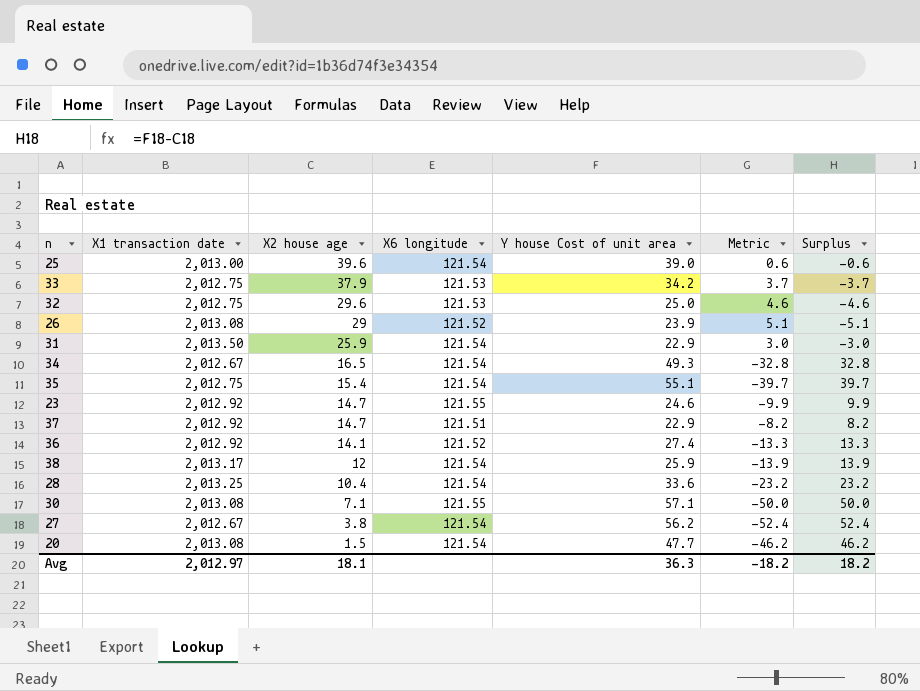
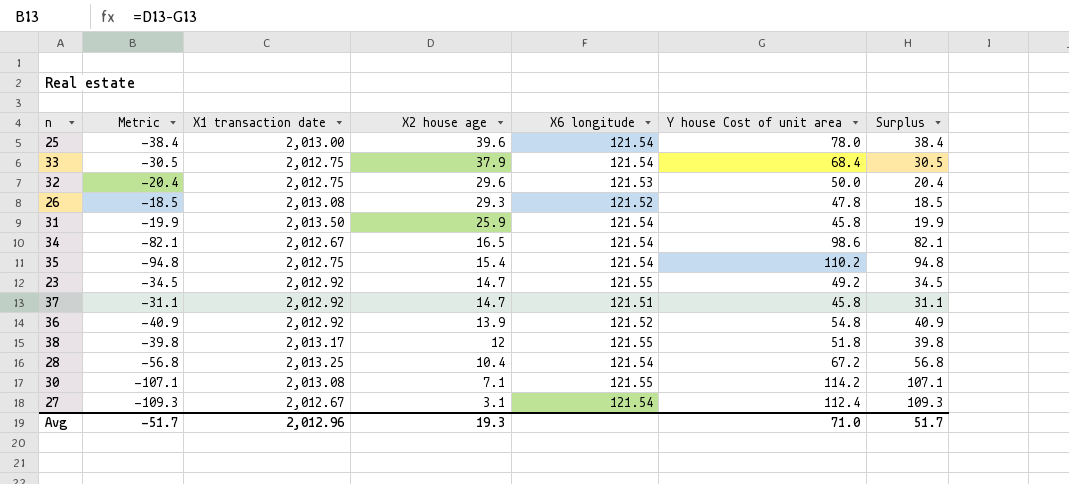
column Metric | position: 6 -> 2
row 20: 2,013.08 | 1.5 | 121.54 | 47.7 | -46.2 | 46.2 -> none
25 | Metric: 0.6 -> -38.4
25 | Y house Cost of unit area: 39.0 -> 78.0
25 | Surplus: -0.6 -> 38.4
33 | Metric: 3.7 -> -30.5
33 | X6 longitude: 121.53 -> 121.54
33 | Y house Cost of unit area: 34.2 -> 68.4
33 | Surplus: -3.7 -> 30.5
32 | Metric: 4.6 -> -20.4
32 | Y house Cost of unit area: 25.0 -> 50.0
32 | Surplus: -4.6 -> 20.4
26 | Metric: 5.1 -> -18.5
26 | X2 house age: 29 -> 29.3
26 | Y house Cost of unit area: 23.9 -> 47.8
26 | Surplus: -5.1 -> 18.5
31 | Metric: 3.0 -> -19.9
31 | Y house Cost of unit area: 22.9 -> 45.8
31 | Surplus: -3.0 -> 19.9
34 | Metric: -32.8 -> -82.1
34 | Y house Cost of unit area: 49.3 -> 98.6
34 | Surplus: 32.8 -> 82.1
35 | Metric: -39.7 -> -94.8
35 | Y house Cost of unit area: 55.1 -> 110.2
35 | Surplus: 39.7 -> 94.8
23 | Metric: -9.9 -> -34.5
23 | Y house Cost of unit area: 24.6 -> 49.2
23 | Surplus: 9.9 -> 34.5
37 | Metric: -8.2 -> -31.1
37 | Y house Cost of unit area: 22.9 -> 45.8
37 | Surplus: 8.2 -> 31.1
36 | Metric: -13.3 -> -40.9
36 | X2 house age: 14.1 -> 13.9
36 | Y house Cost of unit area: 27.4 -> 54.8
36 | Surplus: 13.3 -> 40.9
38 | Metric: -13.9 -> -39.8
38 | X6 longitude: 121.54 -> 121.55
38 | Y house Cost of unit area: 25.9 -> 51.8
38 | Surplus: 13.9 -> 39.8
28 | Metric: -23.2 -> -56.8
28 | Y house Cost of unit area: 33.6 -> 67.2
28 | Surplus: 23.2 -> 56.8
30 | Metric: -50.0 -> -107.1
30 | Y house Cost of unit area: 57.1 -> 114.2
30 | Surplus: 50.0 -> 107.1
27 | Metric: -52.4 -> -109.3
27 | X2 house age: 3.8 -> 3.1
27 | Y house Cost of unit area: 56.2 -> 112.4
27 | Surplus: 52.4 -> 109.3
Avg | Metric: -18.2 -> -51.7
Avg | X1 transaction date: 2,012.97 -> 2,012.96
Avg | X2 house age: 18.1 -> 19.3
Avg | Y house Cost of unit area: 36.3 -> 71.0
Avg | Surplus: 18.2 -> 51.7

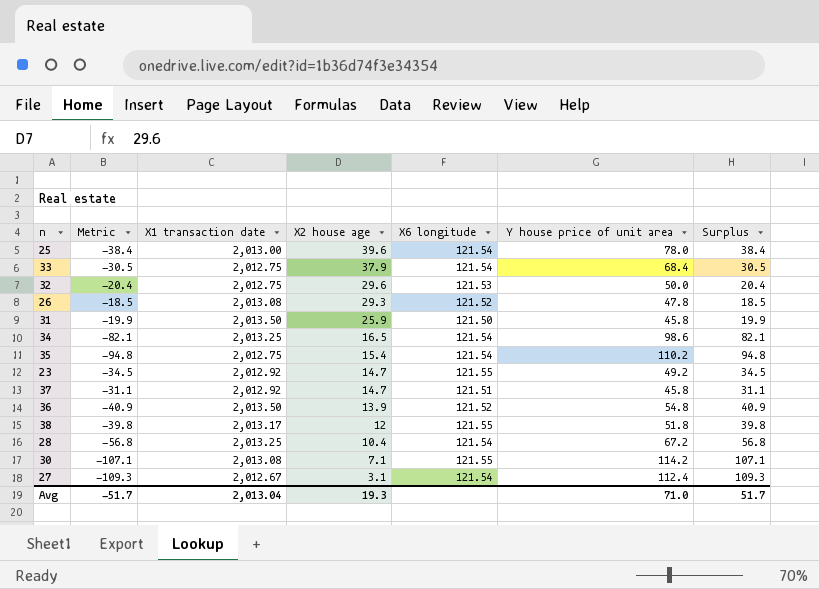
column name: Y house Cost of unit area -> Y house price of unit area
31 | X6 longitude: 121.54 -> 121.50
34 | X1 transaction date: 2,012.67 -> 2,013.25
36 | X1 transaction date: 2,012.92 -> 2,013.50
Avg | X1 transaction date: 2,012.96 -> 2,013.04

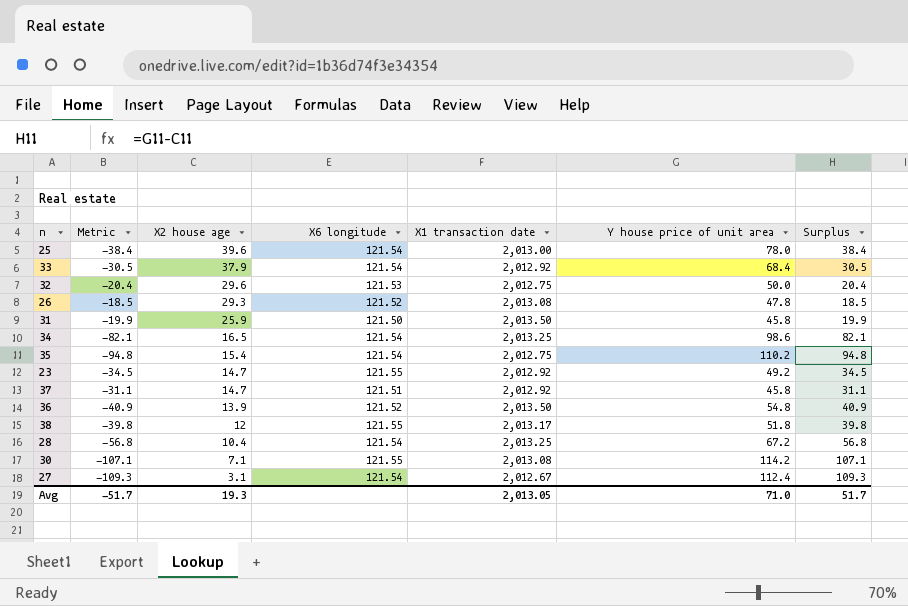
column X1 transaction date | position: 3 -> 5
33 | X1 transaction date: 2,012.75 -> 2,012.92
Avg | X1 transaction date: 2,013.04 -> 2,013.05

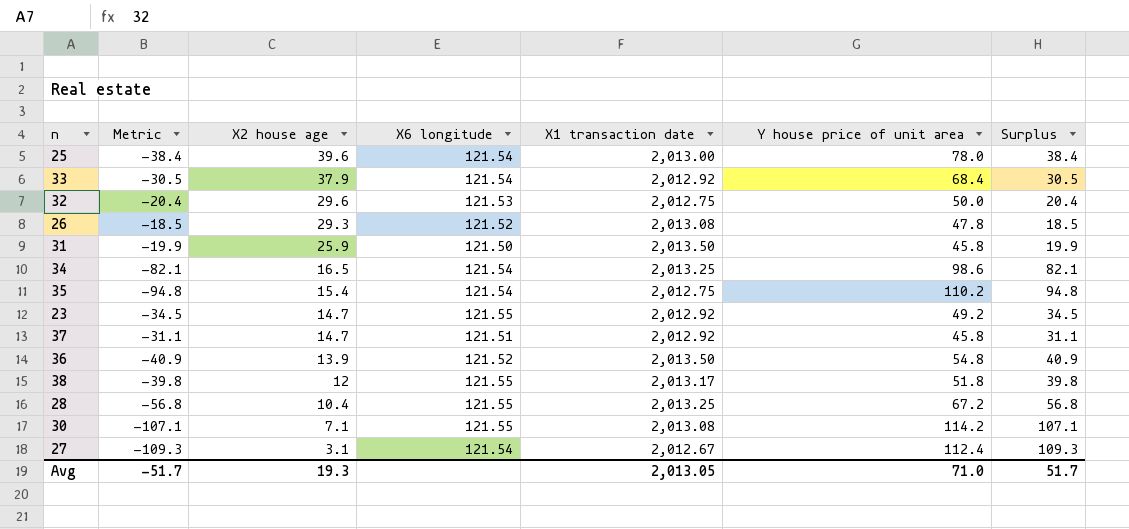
28 | X6 longitude: 121.54 -> 121.55

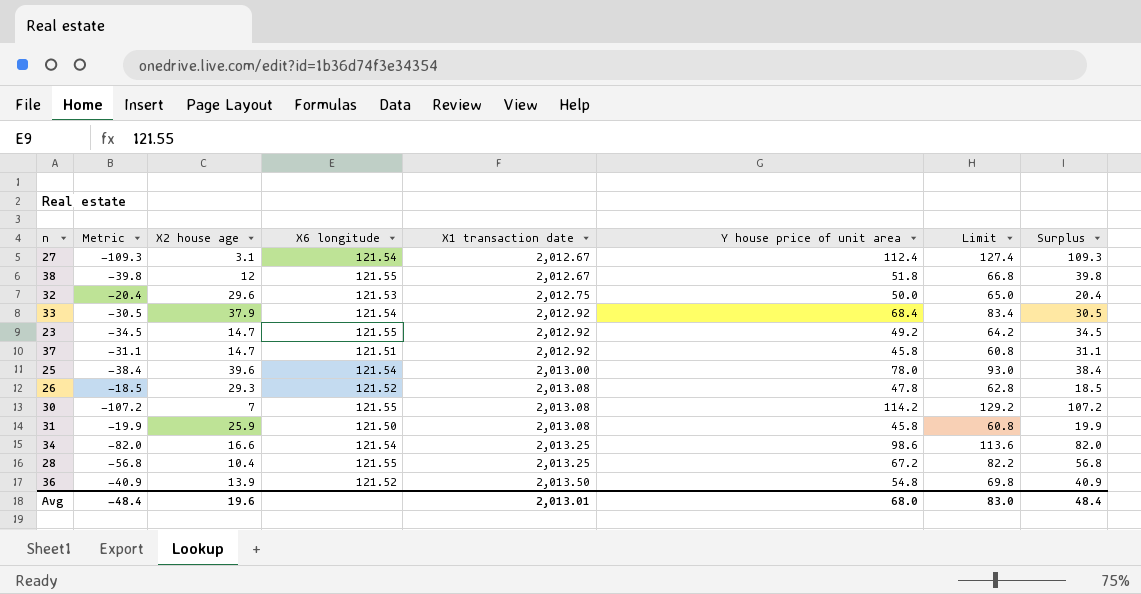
row order: X2 house age descending -> X1 transaction date ascending
column Limit | formula: none -> [Y house price of unit area] + 15
row 35: -94.8 | 15.4 | 121.54 | 2,012.75 | 110.2 | 94.8 -> none
38 | X1 transaction date: 2,013.17 -> 2,012.67
30 | Metric: -107.1 -> -107.2
30 | X2 house age: 7.1 -> 7
30 | Surplus: 107.1 -> 107.2
31 | X1 transaction date: 2,013.50 -> 2,013.08
34 | Metric: -82.1 -> -82.0
34 | X2 house age: 16.5 -> 16.6
34 | Surplus: 82.1 -> 82.0
Avg | Metric: -51.7 -> -48.4
Avg | X2 house age: 19.3 -> 19.6
Avg | X1 transaction date: 2,013.05 -> 2,013.01
Avg | Y house price of unit area: 71.0 -> 68.0
Avg | Surplus: 51.7 -> 48.4

